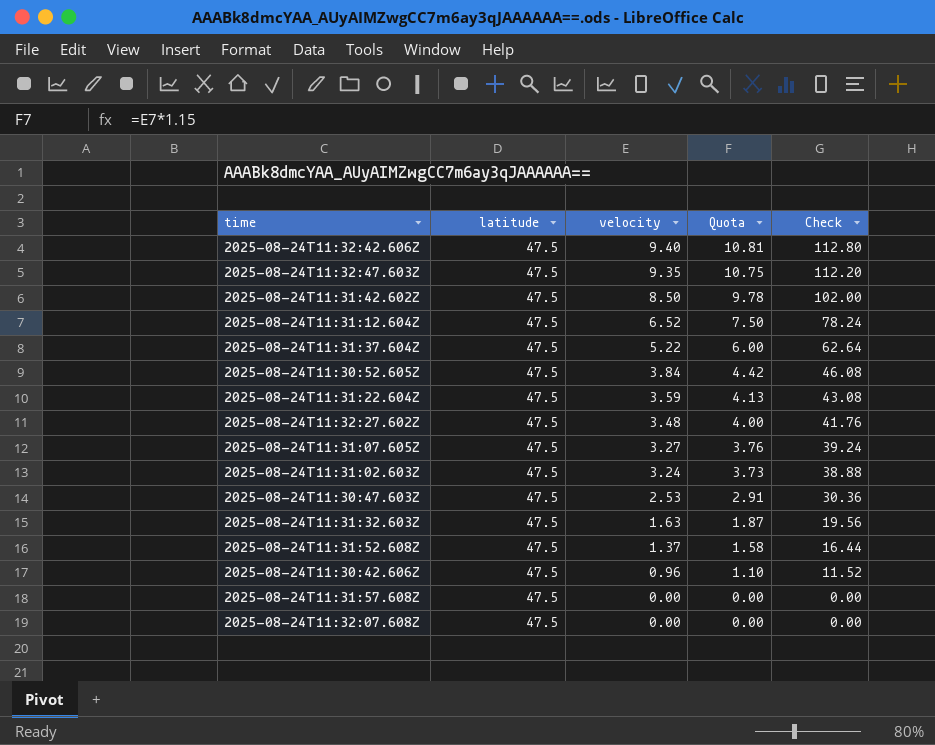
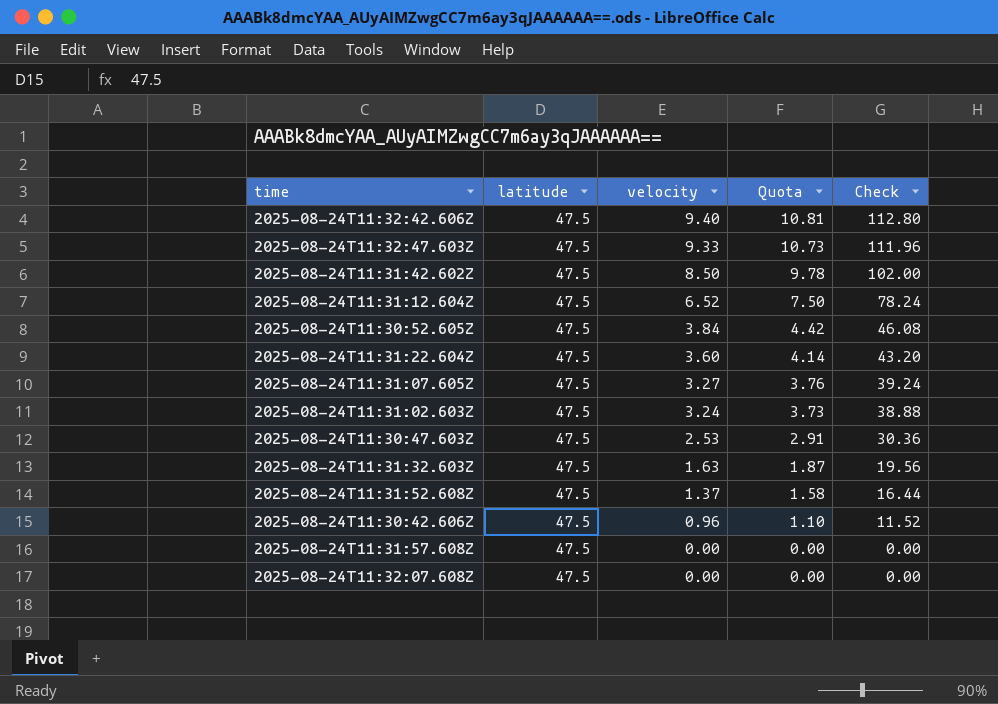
row 2025-08-24T11:31:37.604Z: 47.5 | 5.22 | 6.00 | 62.64 -> none
row 2025-08-24T11:32:27.602Z: 47.5 | 3.48 | 4.00 | 41.76 -> none
2025-08-24T11:32:47.603Z | velocity: 9.35 -> 9.33
2025-08-24T11:32:47.603Z | Quota: 10.75 -> 10.73
2025-08-24T11:32:47.603Z | Check: 112.20 -> 111.96
2025-08-24T11:31:22.604Z | velocity: 3.59 -> 3.60
2025-08-24T11:31:22.604Z | Quota: 4.13 -> 4.14
2025-08-24T11:31:22.604Z | Check: 43.08 -> 43.20

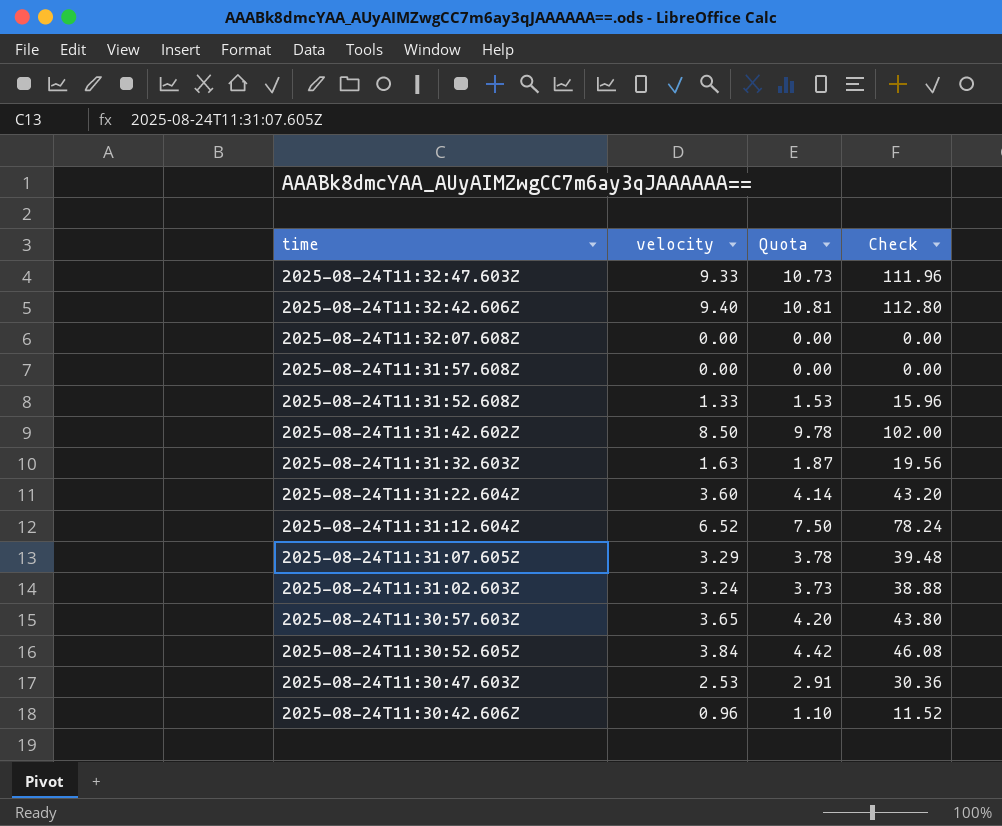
row order: velocity descending -> time descending
column latitude | position: 2 -> none
2025-08-24T11:31:52.608Z | velocity: 1.37 -> 1.33
2025-08-24T11:31:52.608Z | Quota: 1.58 -> 1.53
2025-08-24T11:31:52.608Z | Check: 16.44 -> 15.96
2025-08-24T11:31:07.605Z | velocity: 3.27 -> 3.29
2025-08-24T11:31:07.605Z | Quota: 3.76 -> 3.78
2025-08-24T11:31:07.605Z | Check: 39.24 -> 39.48
row 2025-08-24T11:30:57.603Z: none -> 3.65 | 4.20 | 43.80

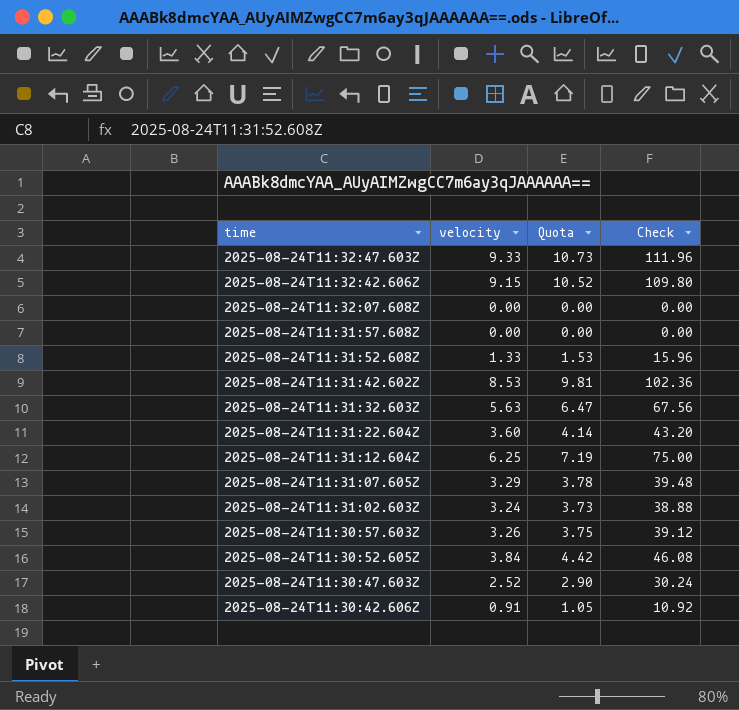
2025-08-24T11:32:42.606Z | velocity: 9.40 -> 9.15
2025-08-24T11:32:42.606Z | Quota: 10.81 -> 10.52
2025-08-24T11:32:42.606Z | Check: 112.80 -> 109.80
2025-08-24T11:31:42.602Z | velocity: 8.50 -> 8.53
2025-08-24T11:31:42.602Z | Quota: 9.78 -> 9.81
2025-08-24T11:31:42.602Z | Check: 102.00 -> 102.36
2025-08-24T11:31:32.603Z | velocity: 1.63 -> 5.63
2025-08-24T11:31:32.603Z | Quota: 1.87 -> 6.47
2025-08-24T11:31:32.603Z | Check: 19.56 -> 67.56
2025-08-24T11:31:12.604Z | velocity: 6.52 -> 6.25
2025-08-24T11:31:12.604Z | Quota: 7.50 -> 7.19
2025-08-24T11:31:12.604Z | Check: 78.24 -> 75.00
2025-08-24T11:30:57.603Z | velocity: 3.65 -> 3.26
2025-08-24T11:30:57.603Z | Quota: 4.20 -> 3.75
2025-08-24T11:30:57.603Z | Check: 43.80 -> 39.12
2025-08-24T11:30:47.603Z | velocity: 2.53 -> 2.52
2025-08-24T11:30:47.603Z | Quota: 2.91 -> 2.90
2025-08-24T11:30:47.603Z | Check: 30.36 -> 30.24
2025-08-24T11:30:42.606Z | velocity: 0.96 -> 0.91
2025-08-24T11:30:42.606Z | Quota: 1.10 -> 1.05
2025-08-24T11:30:42.606Z | Check: 11.52 -> 10.92

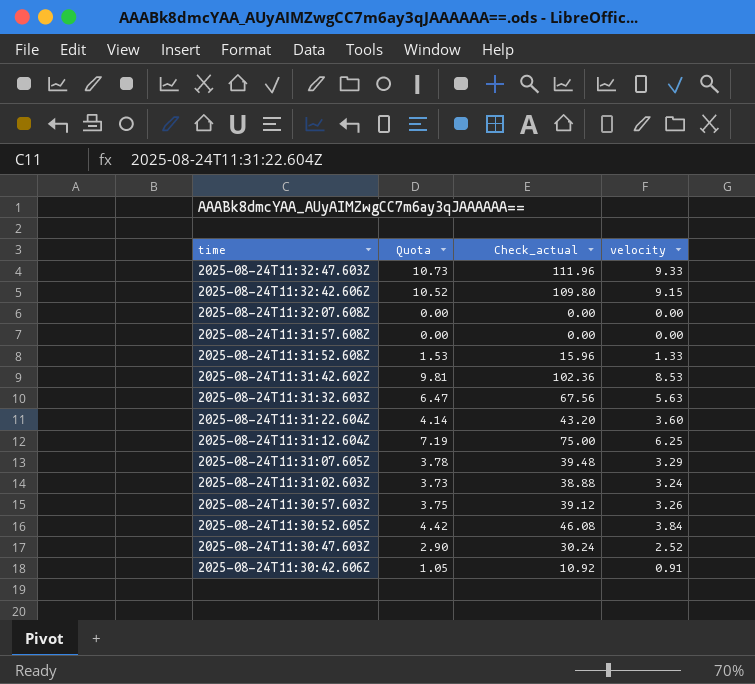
column name: Check -> Check_actual
column velocity | position: 2 -> 4

